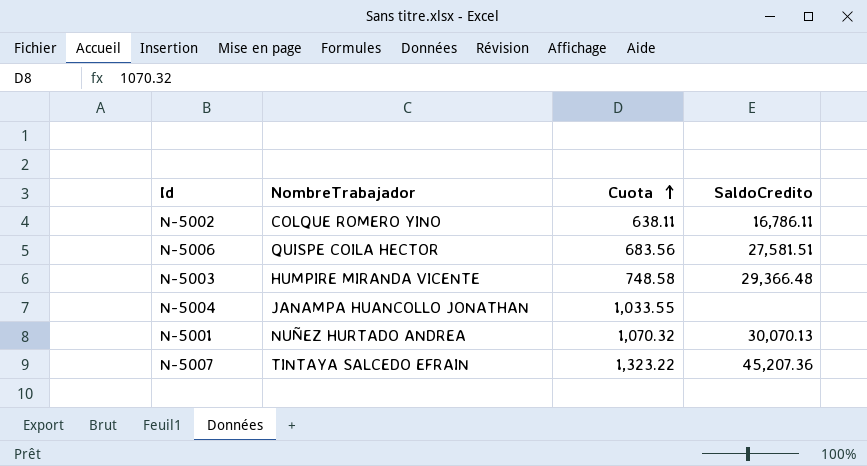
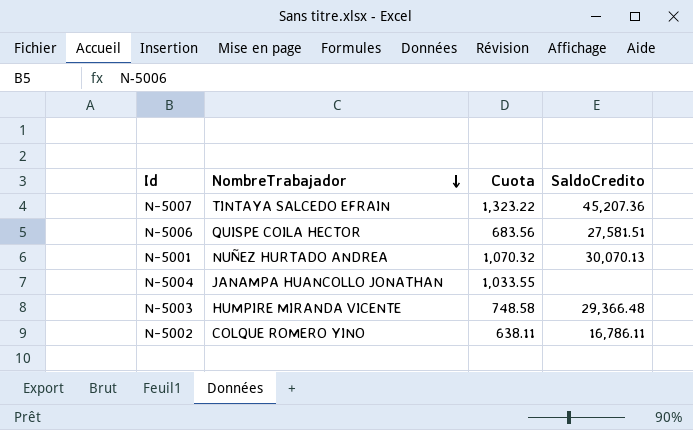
row order: Cuota ascending -> NombreTrabajador descending

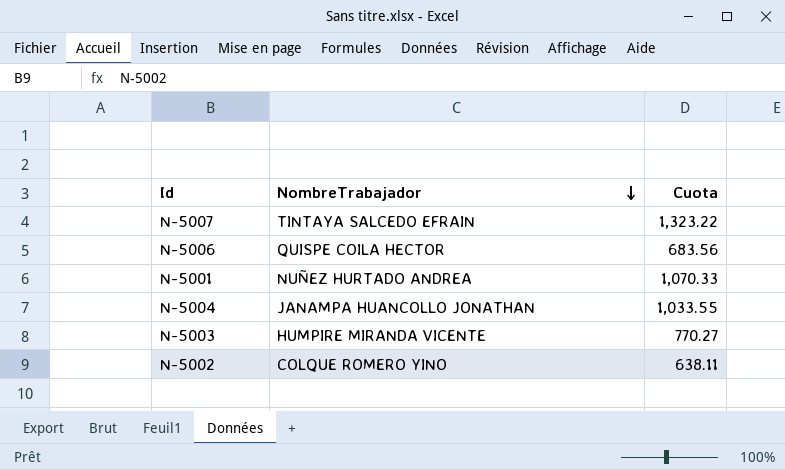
column SaldoCredito | position: 4 -> none
N-5001 | Cuota: 1,070.32 -> 1,070.33
N-5003 | Cuota: 748.58 -> 770.27

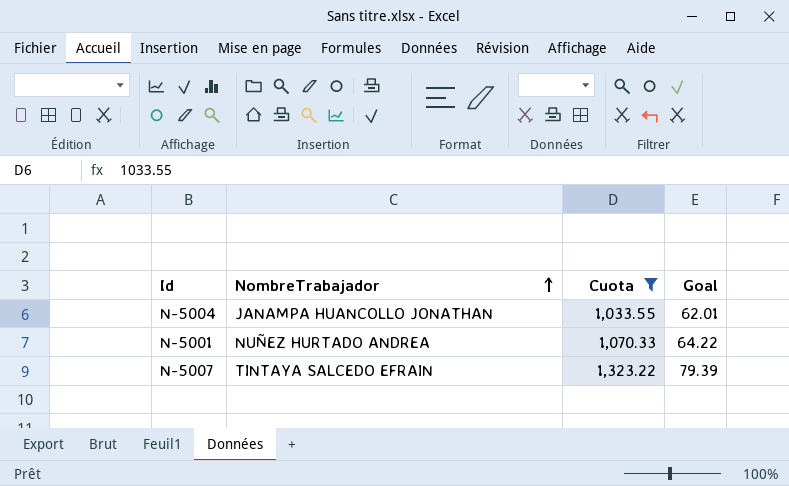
filter: none -> Cuota >= 1,033.55
row order: NombreTrabajador descending -> NombreTrabajador ascending
column Goal | formula: none -> [Cuota] * 0.06

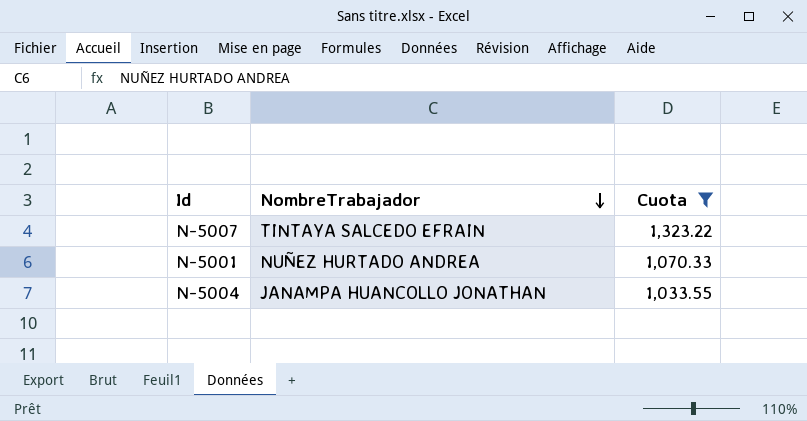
row order: NombreTrabajador ascending -> NombreTrabajador descending
column Goal | formula: [Cuota] * 0.06 -> none

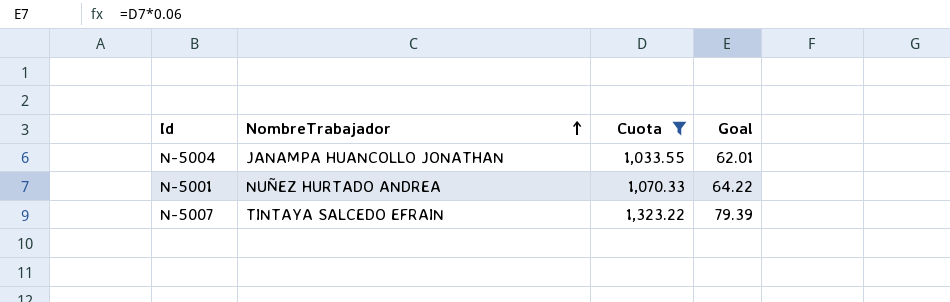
row order: NombreTrabajador descending -> NombreTrabajador ascending
column Goal | formula: none -> [Cuota] * 0.06

